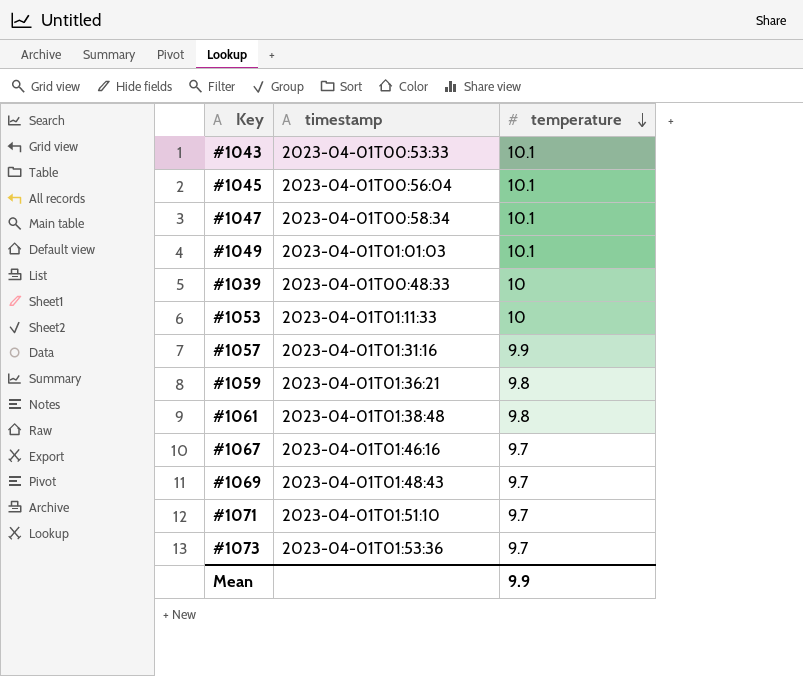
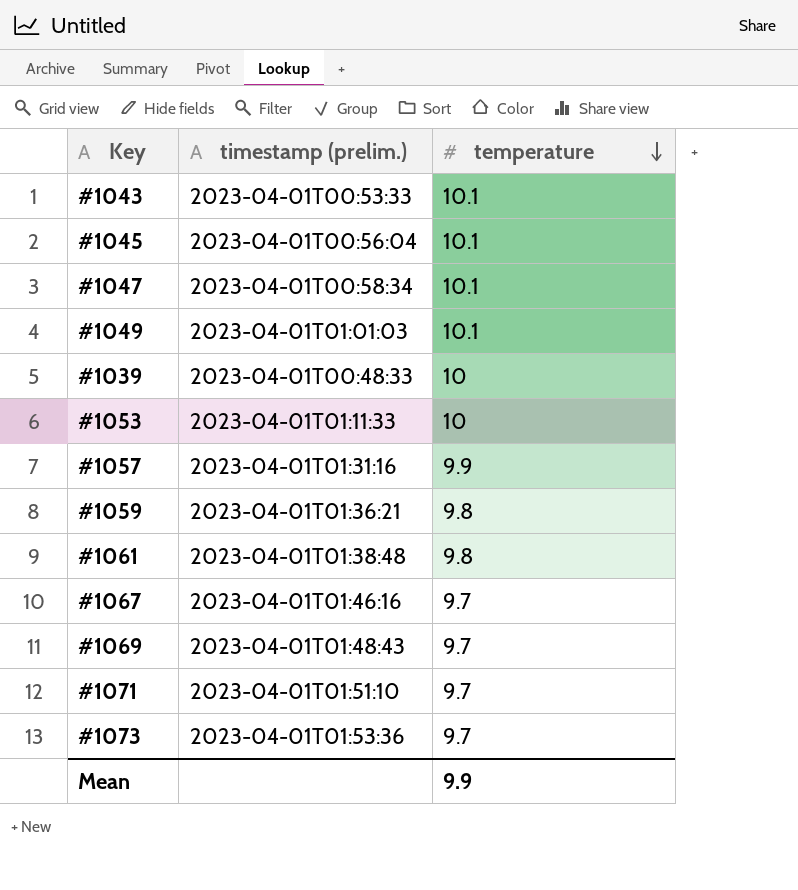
column name: timestamp -> timestamp (prelim.)

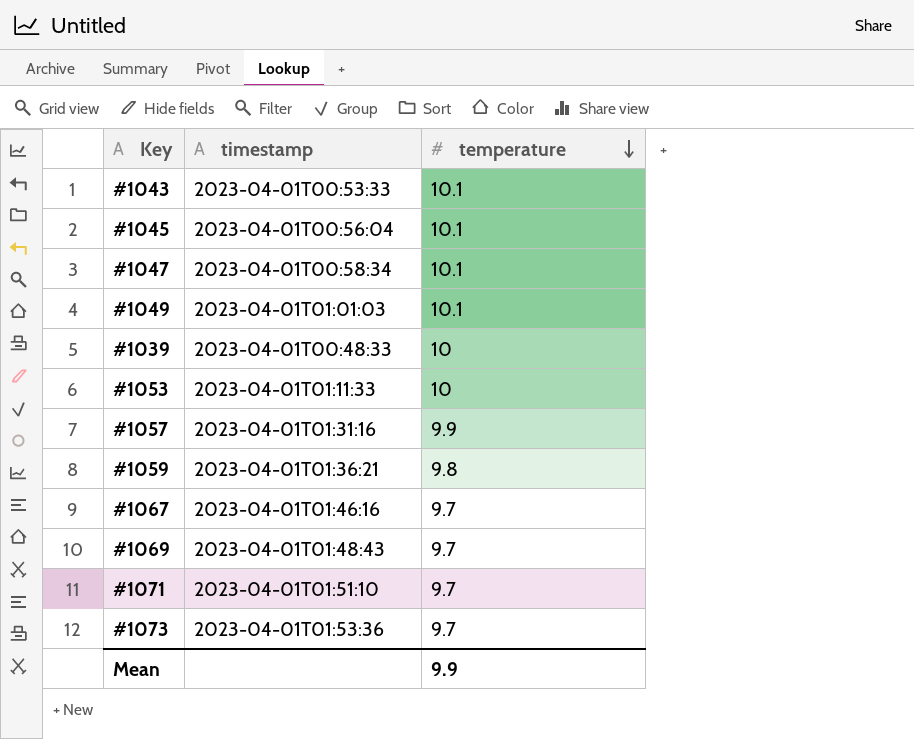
column name: timestamp (prelim.) -> timestamp
row #1061: 2023-04-01T01:38:48 | 9.8 -> none

